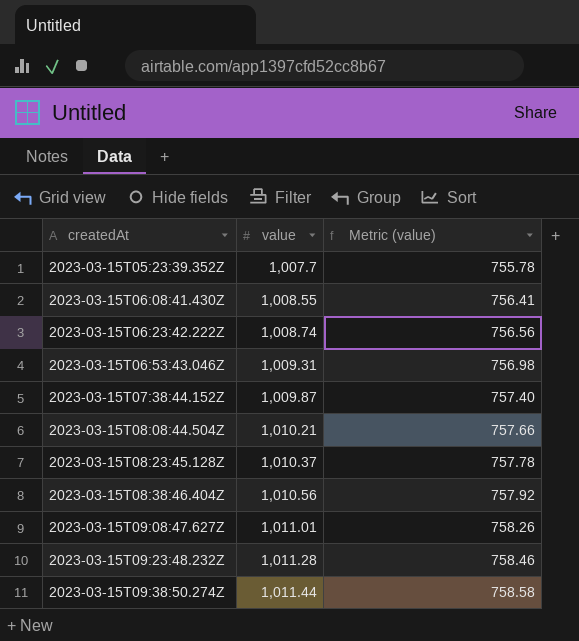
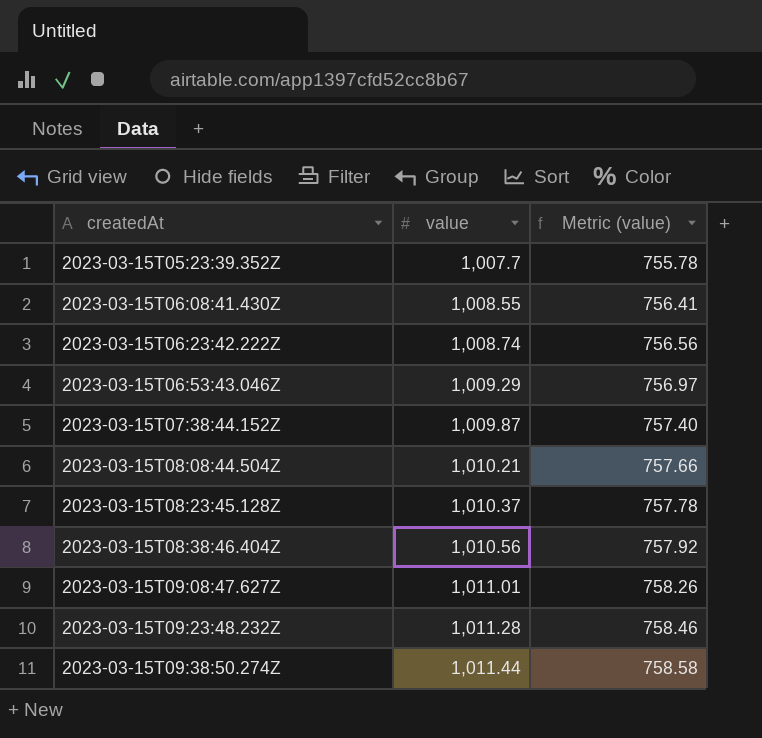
2023-03-15T06:53:43.046Z | value: 1,009.31 -> 1,009.29
2023-03-15T06:53:43.046Z | Metric (value): 756.98 -> 756.97

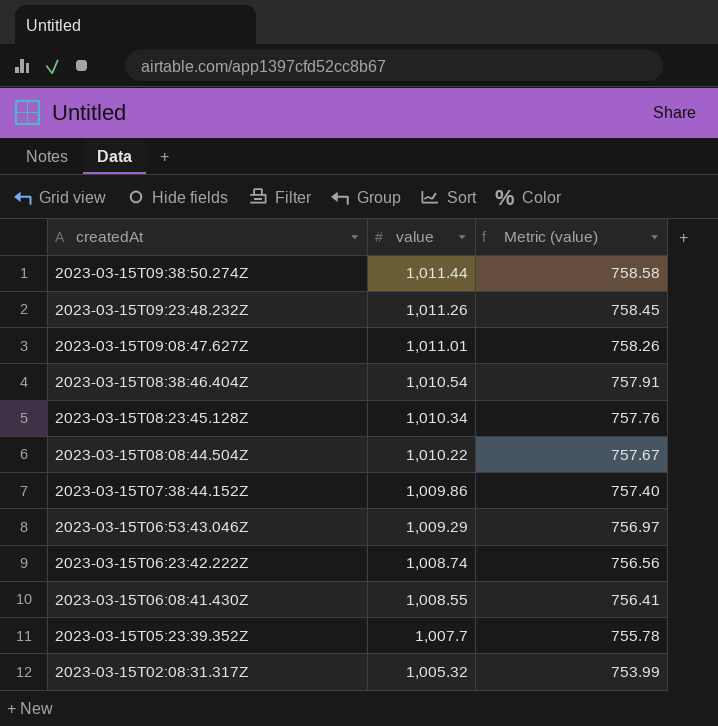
row order: createdAt ascending -> createdAt descending
2023-03-15T09:23:48.232Z | value: 1,011.28 -> 1,011.26
2023-03-15T09:23:48.232Z | Metric (value): 758.46 -> 758.45
2023-03-15T08:38:46.404Z | value: 1,010.56 -> 1,010.54
2023-03-15T08:38:46.404Z | Metric (value): 757.92 -> 757.91
2023-03-15T08:23:45.128Z | value: 1,010.37 -> 1,010.34
2023-03-15T08:23:45.128Z | Metric (value): 757.78 -> 757.76
2023-03-15T08:08:44.504Z | value: 1,010.21 -> 1,010.22
2023-03-15T08:08:44.504Z | Metric (value): 757.66 -> 757.67
2023-03-15T07:38:44.152Z | value: 1,009.87 -> 1,009.86
row 2023-03-15T02:08:31.317Z: none -> 1,005.32 | 753.99

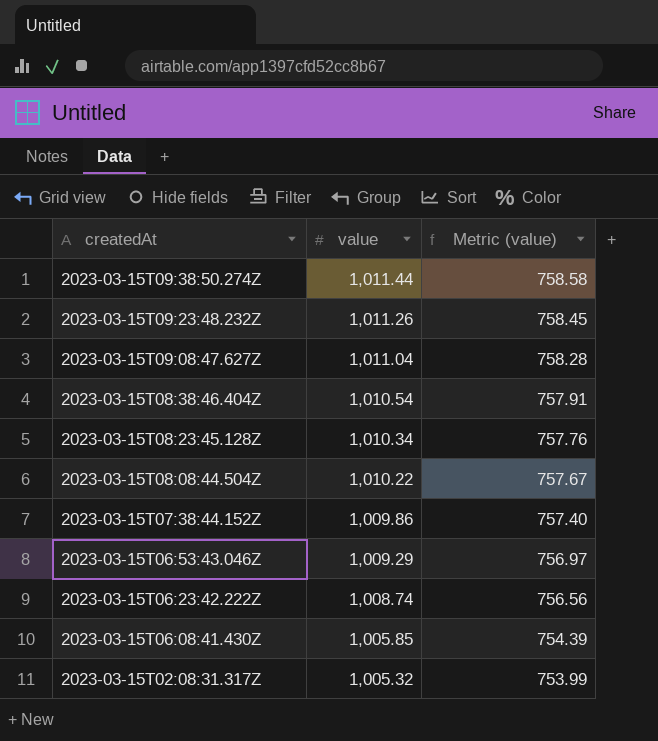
row 2023-03-15T05:23:39.352Z: 1,007.7 | 755.78 -> none
2023-03-15T09:08:47.627Z | value: 1,011.01 -> 1,011.04
2023-03-15T09:08:47.627Z | Metric (value): 758.26 -> 758.28
2023-03-15T06:08:41.430Z | value: 1,008.55 -> 1,005.85
2023-03-15T06:08:41.430Z | Metric (value): 756.41 -> 754.39

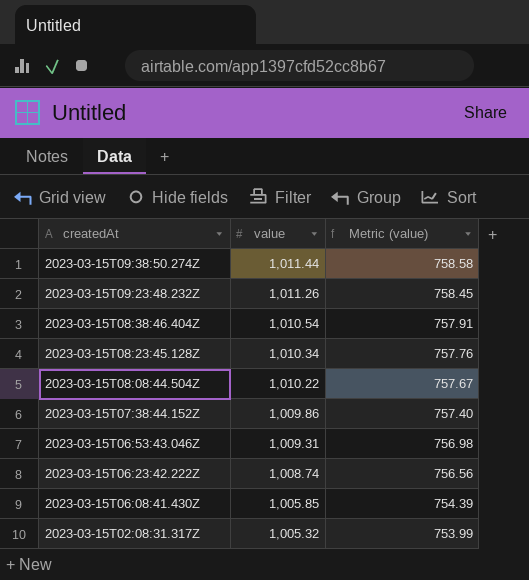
row 2023-03-15T09:08:47.627Z: 1,011.04 | 758.28 -> none
2023-03-15T06:53:43.046Z | value: 1,009.29 -> 1,009.31
2023-03-15T06:53:43.046Z | Metric (value): 756.97 -> 756.98

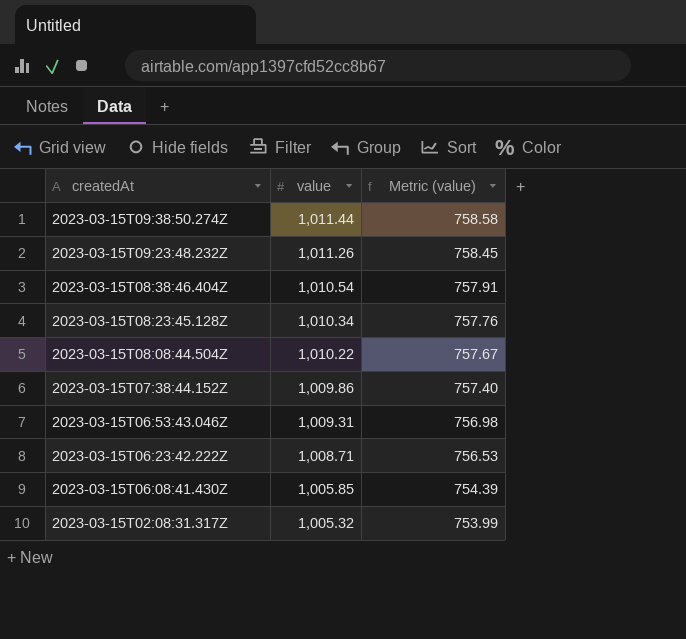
2023-03-15T06:23:42.222Z | value: 1,008.74 -> 1,008.71
2023-03-15T06:23:42.222Z | Metric (value): 756.56 -> 756.53

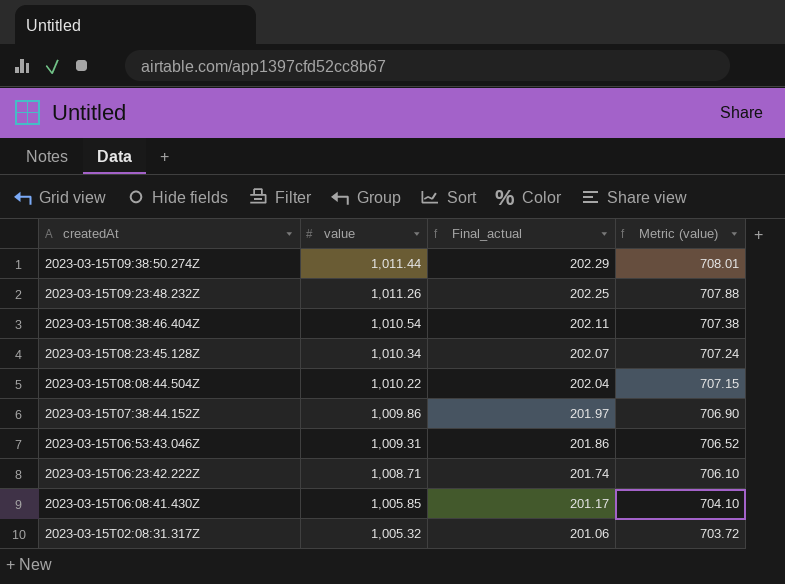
column Final_actual | formula: none -> [value] * 0.2
column Metric (value) | formula: [value] * 0.75 -> [value] * 0.7

